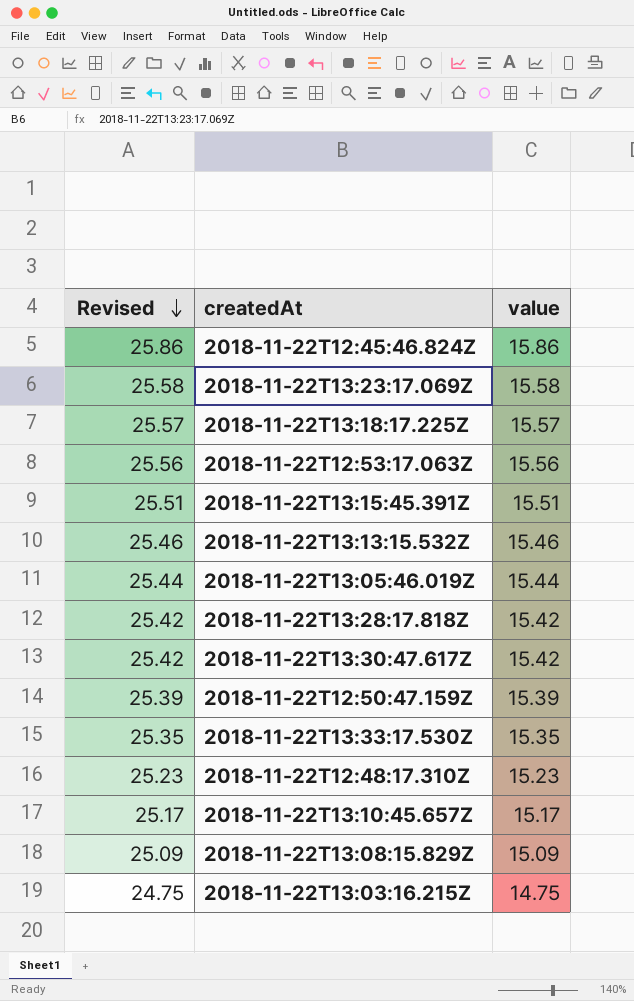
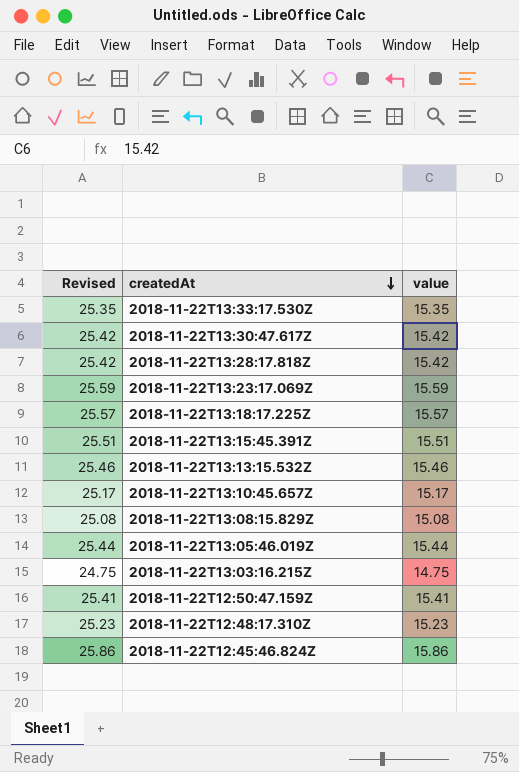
row order: Revised descending -> createdAt descending
row 2018-11-22T12:53:17.063Z: 25.56 | 15.56 -> none
2018-11-22T13:23:17.069Z | Revised: 25.58 -> 25.59
2018-11-22T13:23:17.069Z | value: 15.58 -> 15.59
2018-11-22T13:08:15.829Z | Revised: 25.09 -> 25.08
2018-11-22T13:08:15.829Z | value: 15.09 -> 15.08
2018-11-22T12:50:47.159Z | Revised: 25.39 -> 25.41
2018-11-22T12:50:47.159Z | value: 15.39 -> 15.41

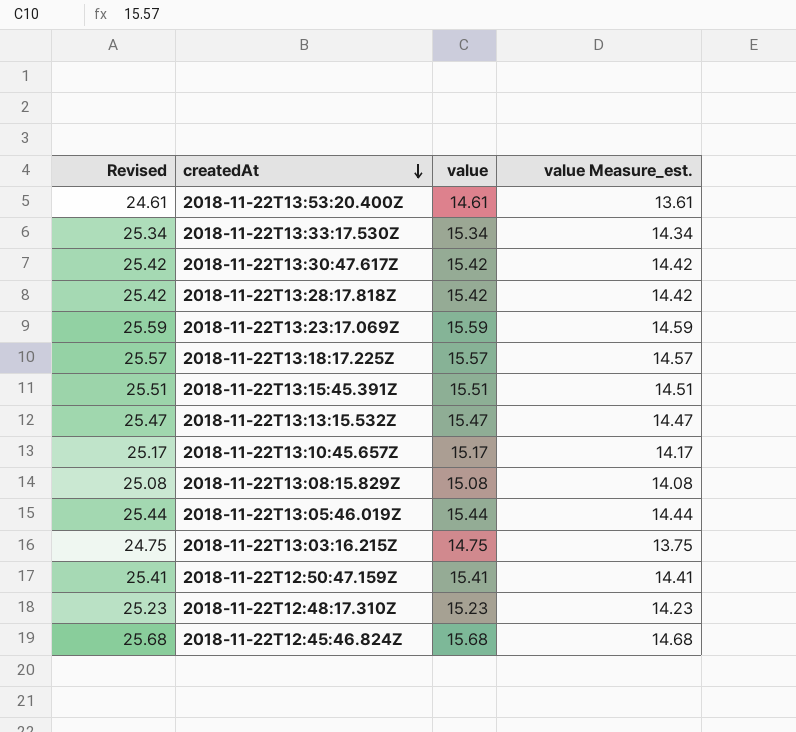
column value Measure_est. | formula: none -> [value] - 1
row 2018-11-22T13:53:20.400Z: none -> 24.61 | 14.61 | 13.61
2018-11-22T13:33:17.530Z | Revised: 25.35 -> 25.34
2018-11-22T13:33:17.530Z | value: 15.35 -> 15.34
2018-11-22T13:13:15.532Z | Revised: 25.46 -> 25.47
2018-11-22T13:13:15.532Z | value: 15.46 -> 15.47
2018-11-22T12:45:46.824Z | Revised: 25.86 -> 25.68
2018-11-22T12:45:46.824Z | value: 15.86 -> 15.68

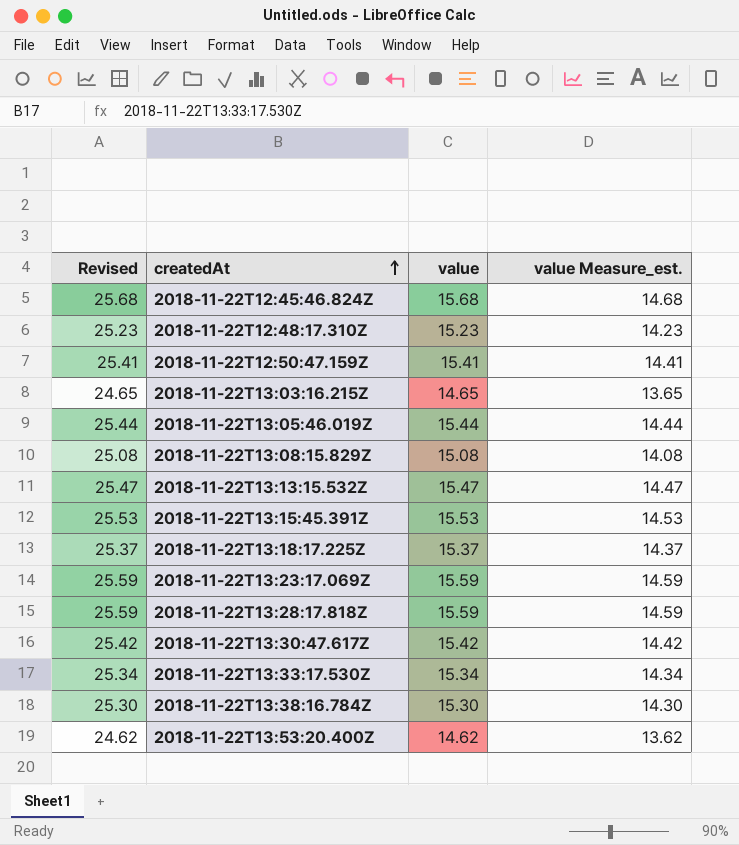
row order: createdAt descending -> createdAt ascending
row 2018-11-22T13:10:45.657Z: 25.17 | 15.17 | 14.17 -> none
2018-11-22T13:03:16.215Z | Revised: 24.75 -> 24.65
2018-11-22T13:03:16.215Z | value: 14.75 -> 14.65
2018-11-22T13:03:16.215Z | value Measure_est.: 13.75 -> 13.65
2018-11-22T13:15:45.391Z | Revised: 25.51 -> 25.53
2018-11-22T13:15:45.391Z | value: 15.51 -> 15.53
2018-11-22T13:15:45.391Z | value Measure_est.: 14.51 -> 14.53
2018-11-22T13:18:17.225Z | Revised: 25.57 -> 25.37
2018-11-22T13:18:17.225Z | value: 15.57 -> 15.37
2018-11-22T13:18:17.225Z | value Measure_est.: 14.57 -> 14.37
2018-11-22T13:28:17.818Z | Revised: 25.42 -> 25.59
2018-11-22T13:28:17.818Z | value: 15.42 -> 15.59
2018-11-22T13:28:17.818Z | value Measure_est.: 14.42 -> 14.59
row 2018-11-22T13:38:16.784Z: none -> 25.30 | 15.30 | 14.30
2018-11-22T13:53:20.400Z | Revised: 24.61 -> 24.62
2018-11-22T13:53:20.400Z | value: 14.61 -> 14.62
2018-11-22T13:53:20.400Z | value Measure_est.: 13.61 -> 13.62

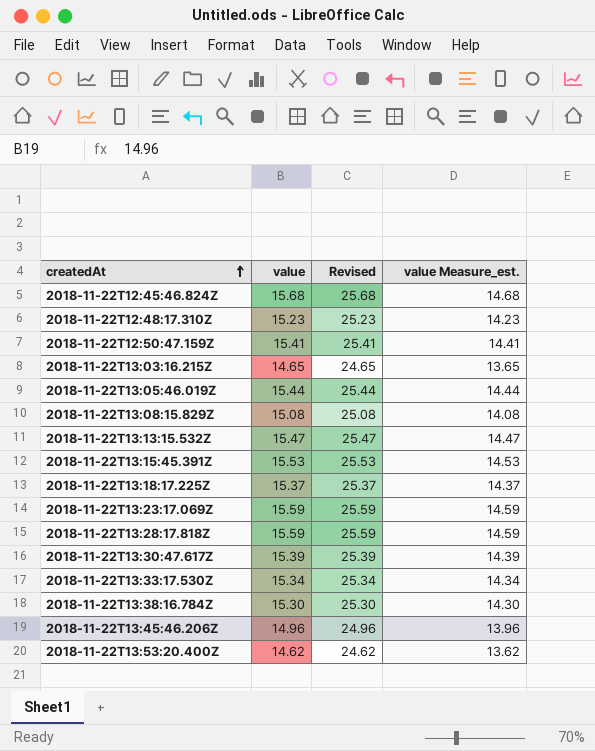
column Revised | position: 1 -> 3
2018-11-22T13:30:47.617Z | value: 15.42 -> 15.39
2018-11-22T13:30:47.617Z | Revised: 25.42 -> 25.39
2018-11-22T13:30:47.617Z | value Measure_est.: 14.42 -> 14.39
row 2018-11-22T13:45:46.206Z: none -> 14.96 | 24.96 | 13.96

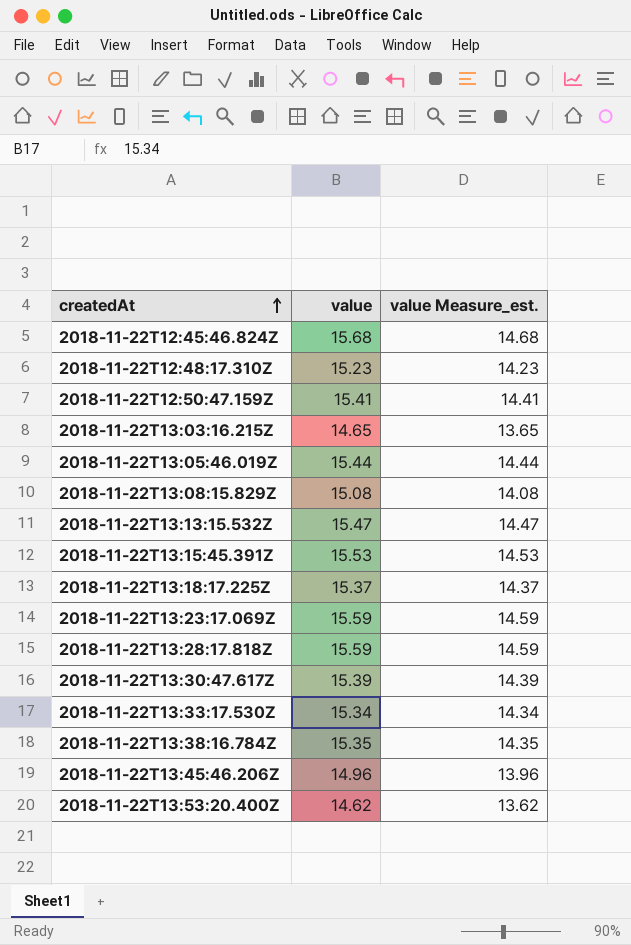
column Revised | formula: [value] + 10 -> none
2018-11-22T13:38:16.784Z | value: 15.30 -> 15.35
2018-11-22T13:38:16.784Z | value Measure_est.: 14.30 -> 14.35

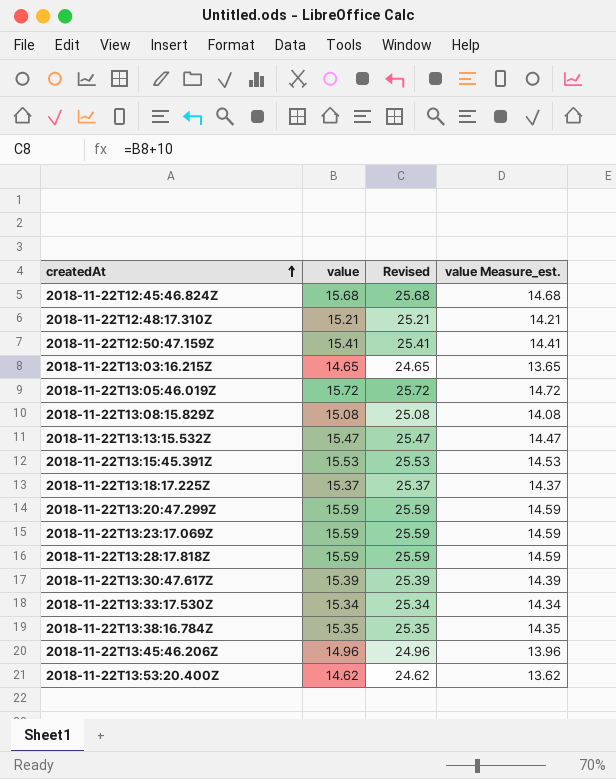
column Revised | formula: none -> [value] + 10
2018-11-22T12:48:17.310Z | value: 15.23 -> 15.21
2018-11-22T12:48:17.310Z | value Measure_est.: 14.23 -> 14.21
2018-11-22T13:05:46.019Z | value: 15.44 -> 15.72
2018-11-22T13:05:46.019Z | value Measure_est.: 14.44 -> 14.72
row 2018-11-22T13:20:47.299Z: none -> 15.59 | 25.59 | 14.59

